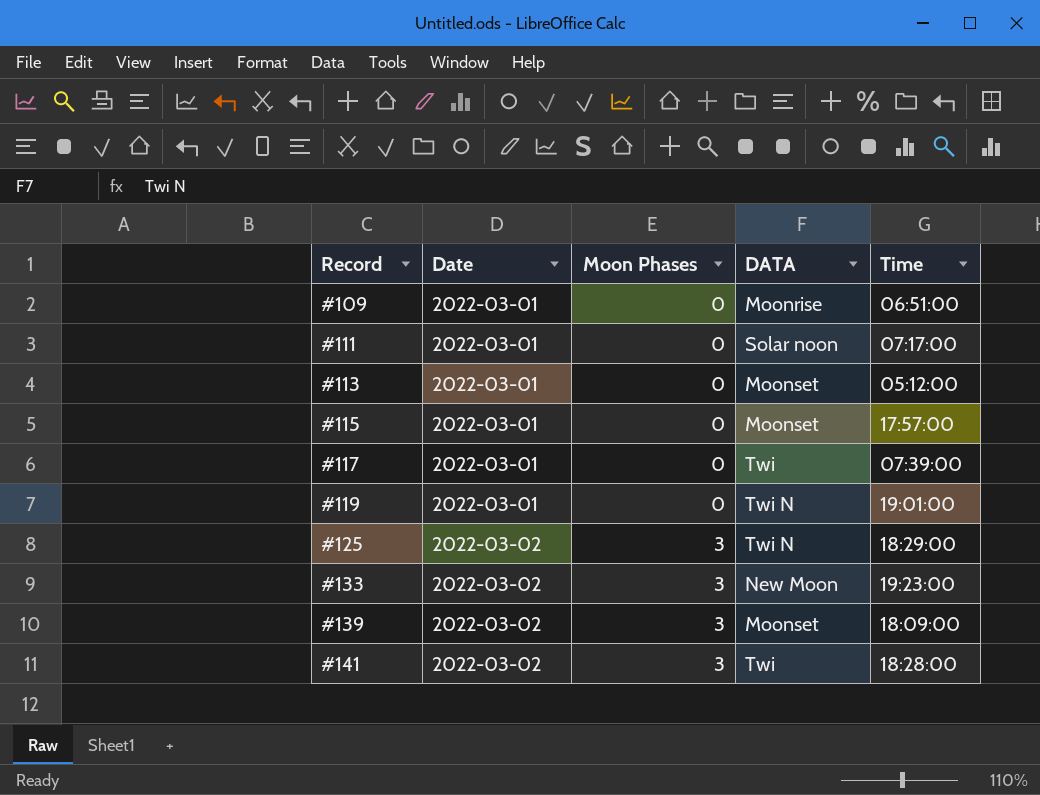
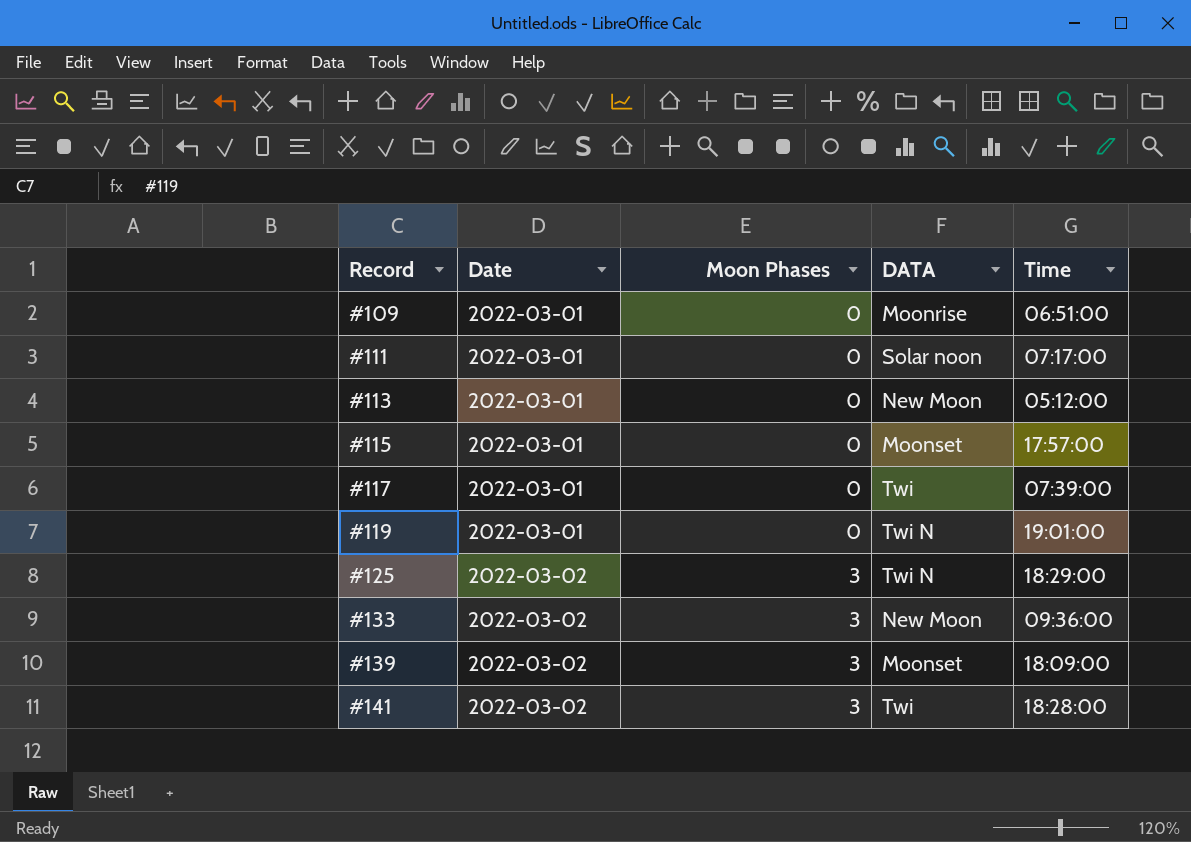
#113 | DATA: Moonset -> New Moon
#133 | Time: 19:23:00 -> 09:36:00

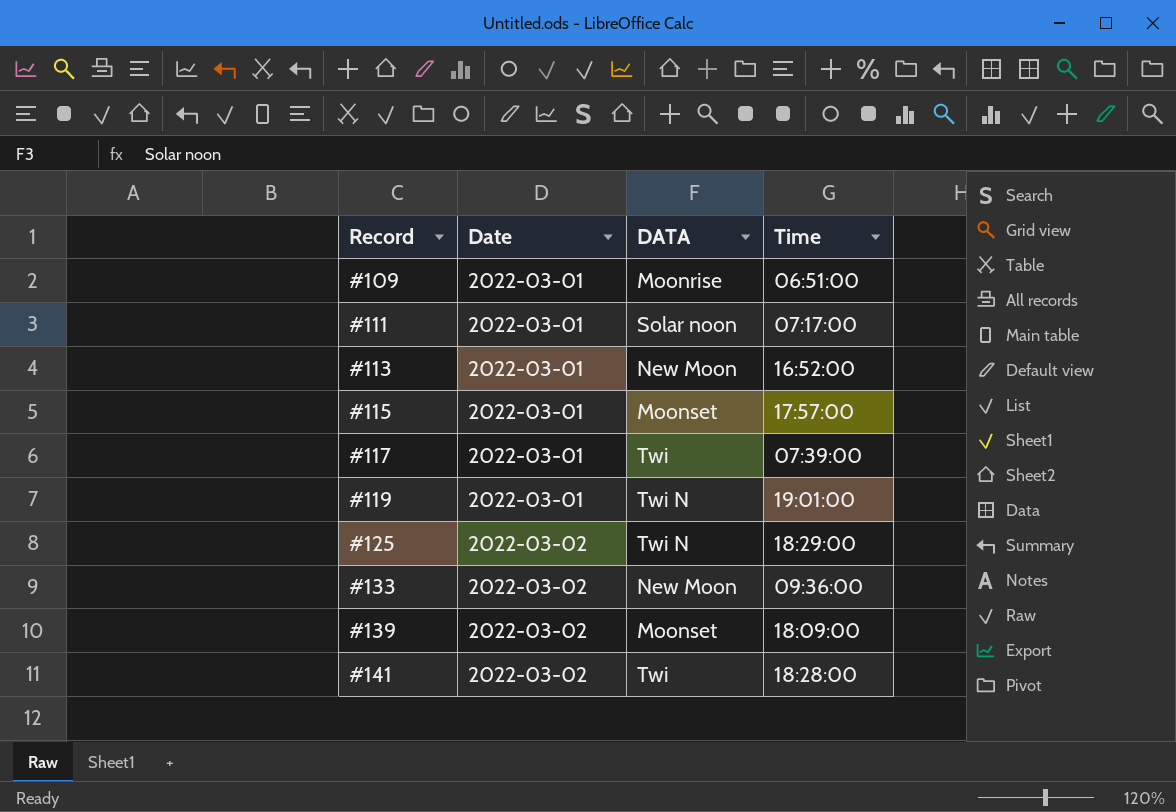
column Moon Phases | position: 3 -> none
#113 | Time: 05:12:00 -> 16:52:00

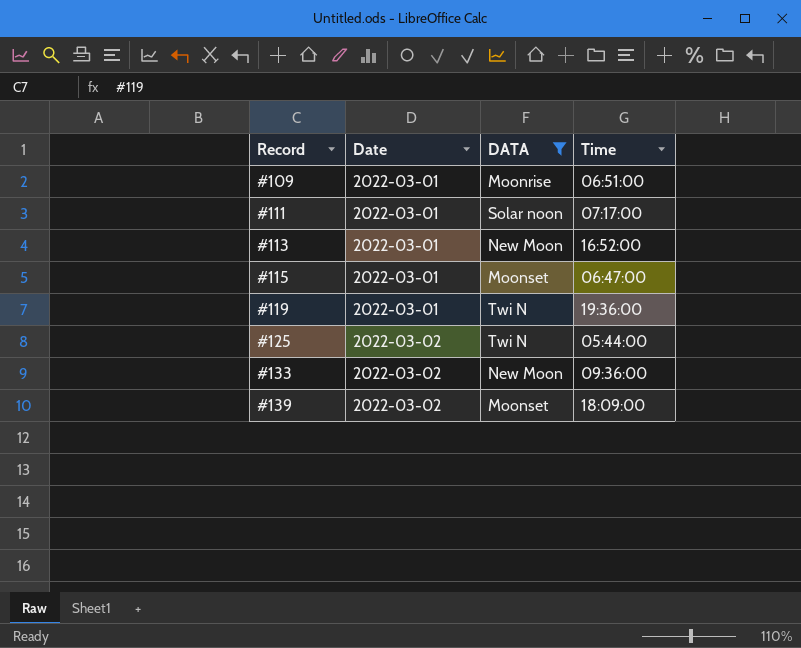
filter: none -> DATA != Twi
#115 | Time: 17:57:00 -> 06:47:00
#119 | Time: 19:01:00 -> 19:36:00
#125 | Time: 18:29:00 -> 05:44:00

